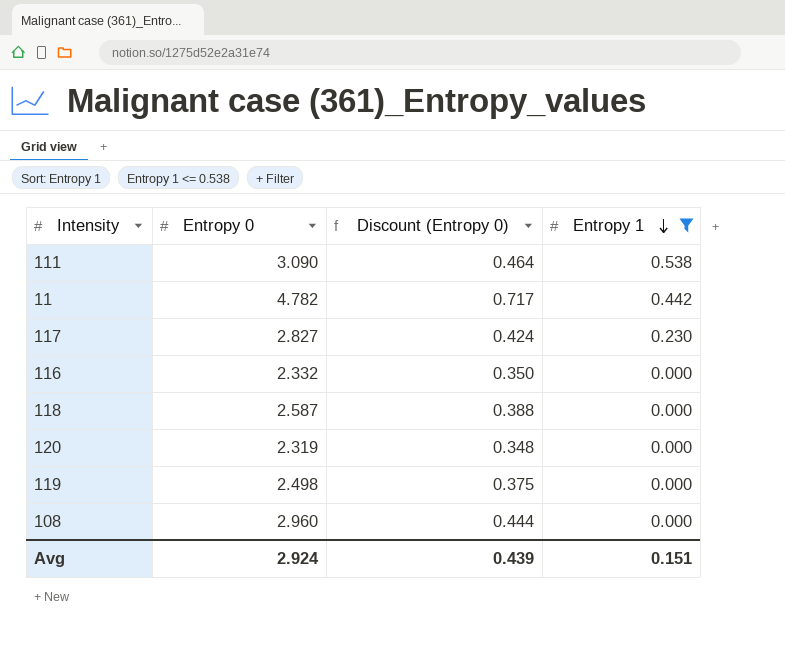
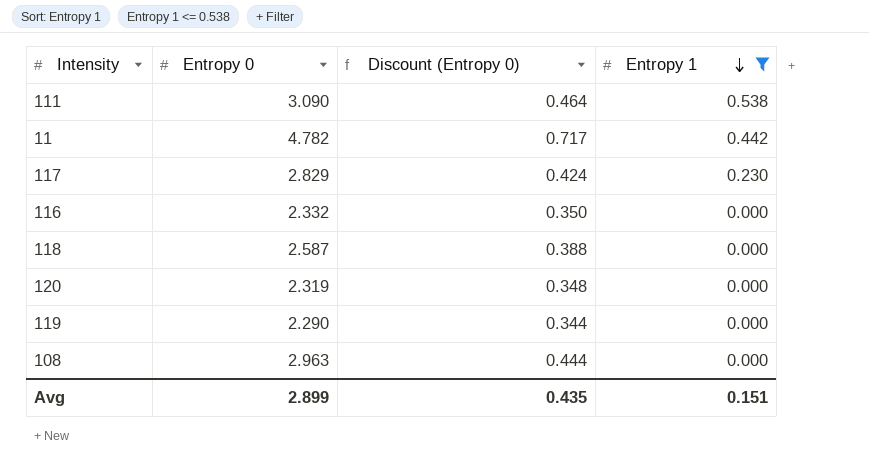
117 | Entropy 0: 2.827 -> 2.829
119 | Entropy 0: 2.498 -> 2.290
119 | Discount (Entropy 0): 0.375 -> 0.344
108 | Entropy 0: 2.960 -> 2.963
Avg | Entropy 0: 2.924 -> 2.899
Avg | Discount (Entropy 0): 0.439 -> 0.435

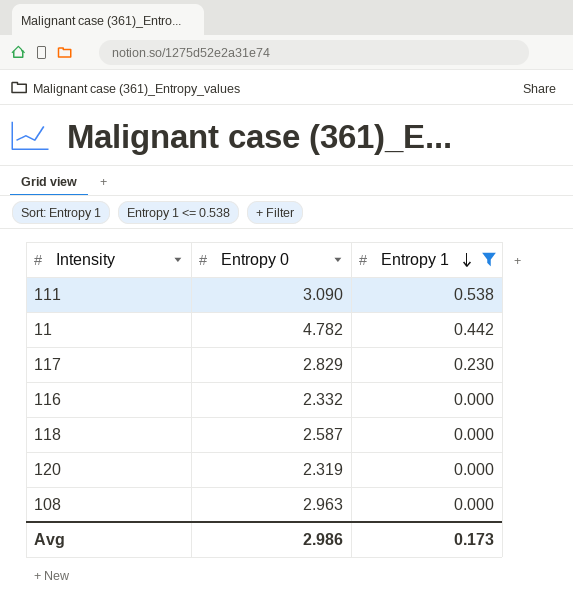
column Discount (Entropy 0) | formula: [Entropy 0] * 0.15 -> none
row 119: 2.290 | 0.344 | 0.000 -> none
Avg | Entropy 0: 2.899 -> 2.986
Avg | Entropy 1: 0.151 -> 0.173

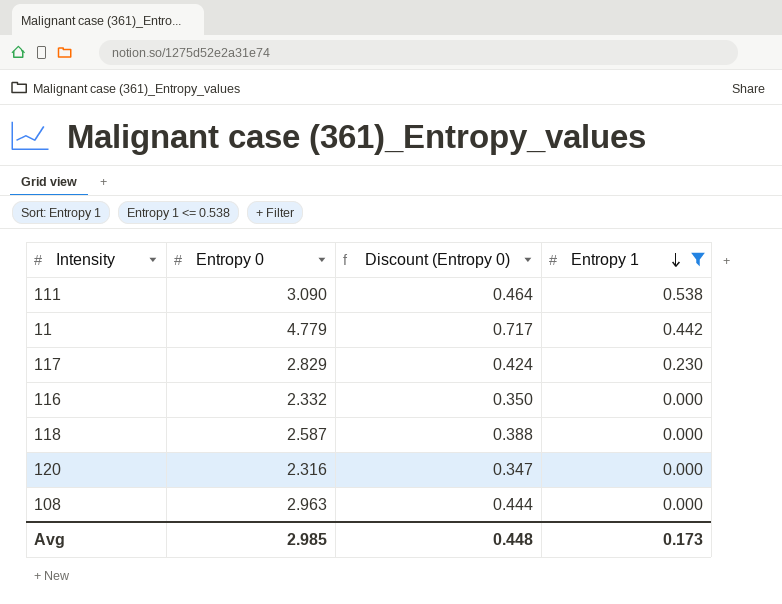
column Discount (Entropy 0) | formula: none -> [Entropy 0] * 0.15
11 | Entropy 0: 4.782 -> 4.779
120 | Entropy 0: 2.319 -> 2.316
Avg | Entropy 0: 2.986 -> 2.985

